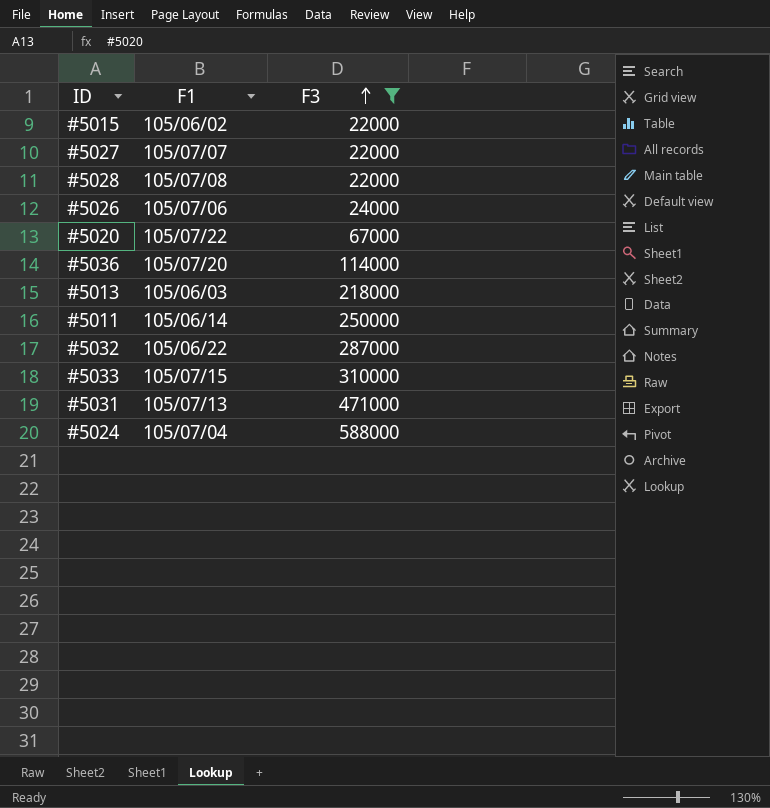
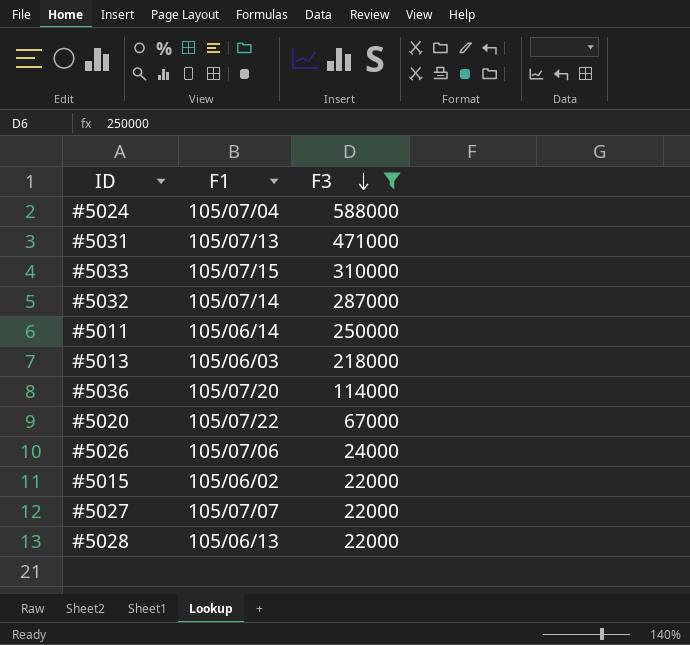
row order: F3 ascending -> F3 descending
#5032 | F1: 105/06/22 -> 105/07/14
#5028 | F1: 105/07/08 -> 105/06/13

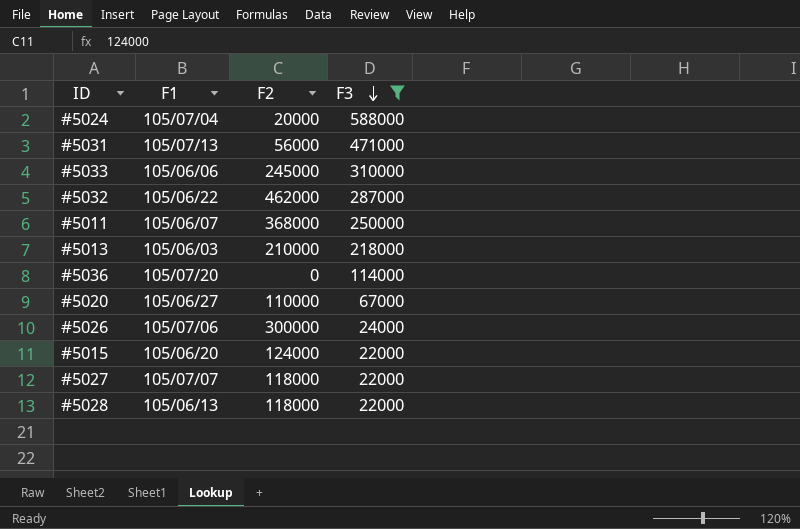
column F2 | position: none -> 3
#5033 | F1: 105/07/15 -> 105/06/06
#5032 | F1: 105/07/14 -> 105/06/22
#5011 | F1: 105/06/14 -> 105/06/07
#5020 | F1: 105/07/22 -> 105/06/27
#5015 | F1: 105/06/02 -> 105/06/20

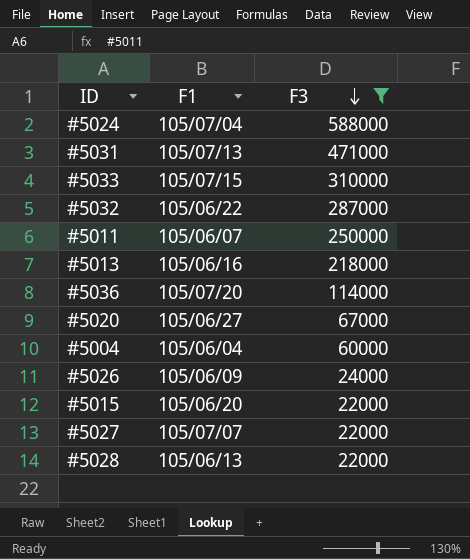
column F2 | position: 3 -> none
#5033 | F1: 105/06/06 -> 105/07/15
#5013 | F1: 105/06/03 -> 105/06/16
row #5004: none -> 105/06/04 | 60000
#5026 | F1: 105/07/06 -> 105/06/09

